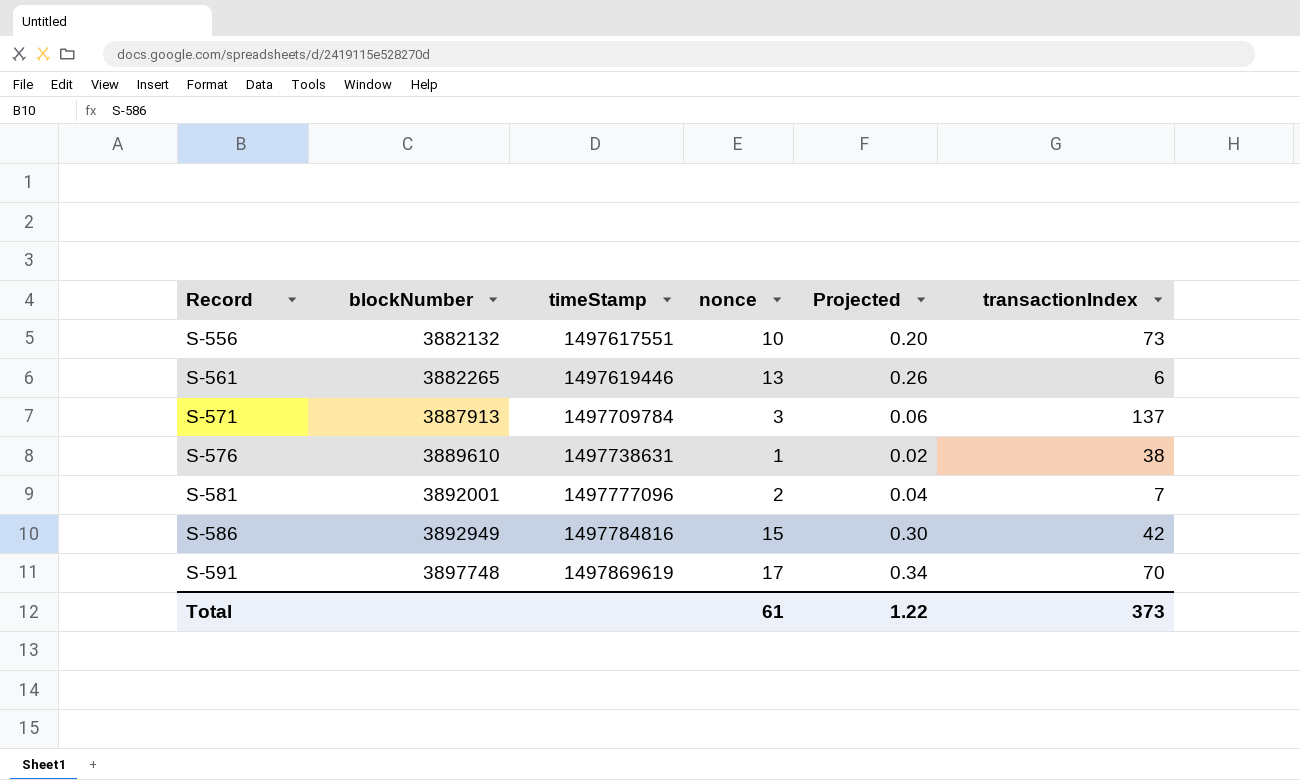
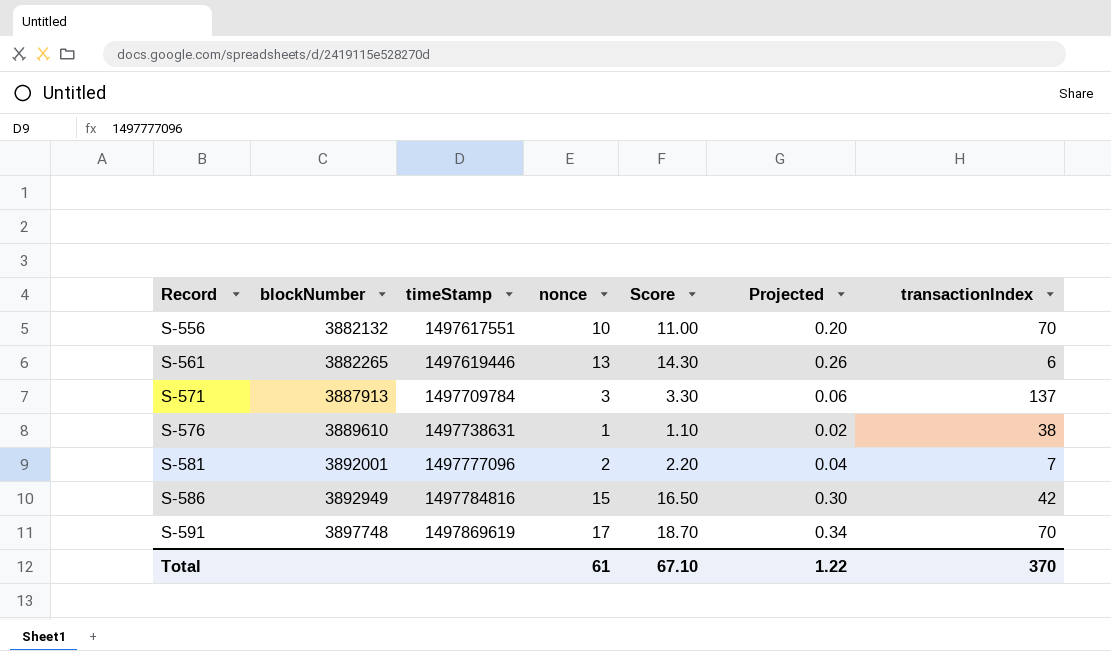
column Score | formula: none -> [nonce] * 1.1
S-556 | transactionIndex: 73 -> 70
Total | transactionIndex: 373 -> 370

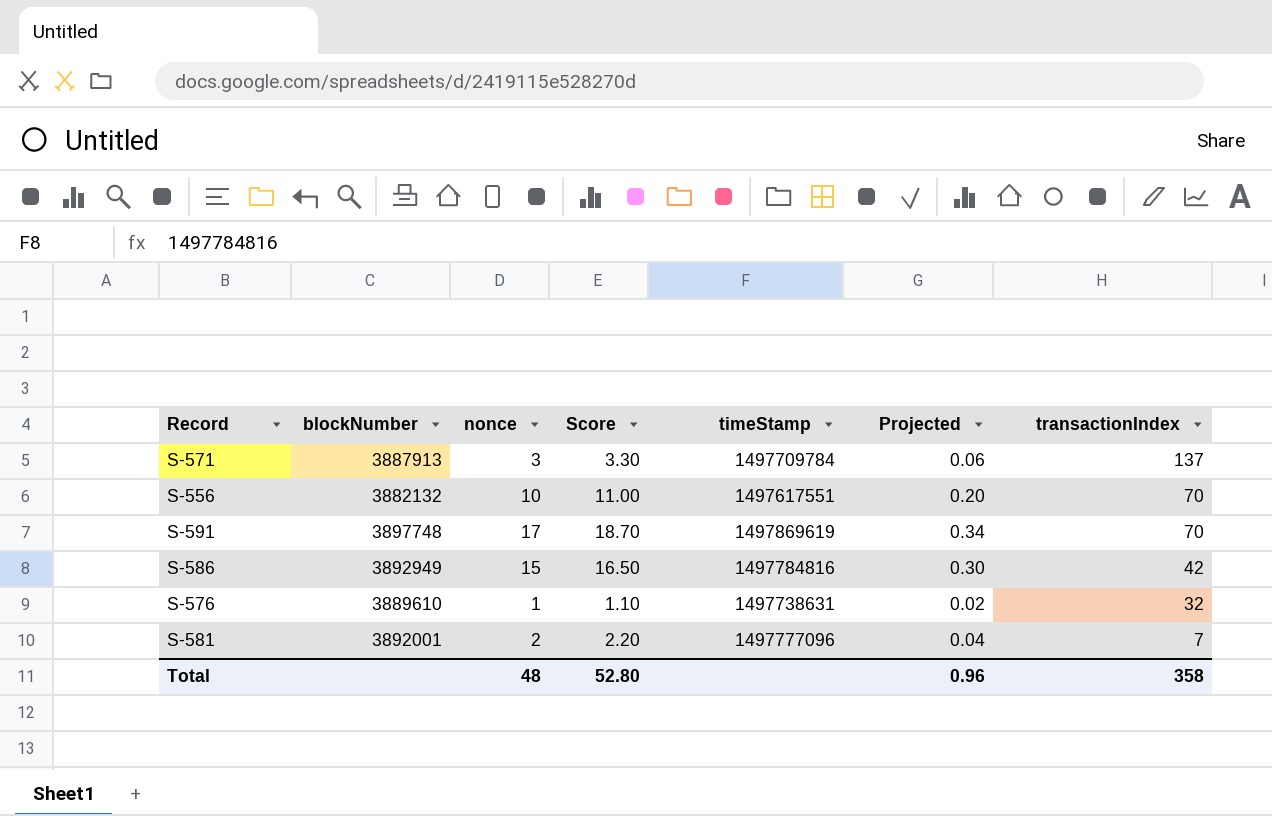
row order: Record ascending -> transactionIndex descending
column timeStamp | position: 3 -> 5
row S-561: 3882265 | 1497619446 | 13 | 14.30 | 0.26 | 6 -> none
S-576 | transactionIndex: 38 -> 32
Total | nonce: 61 -> 48
Total | Score: 67.10 -> 52.80
Total | Projected: 1.22 -> 0.96
Total | transactionIndex: 370 -> 358

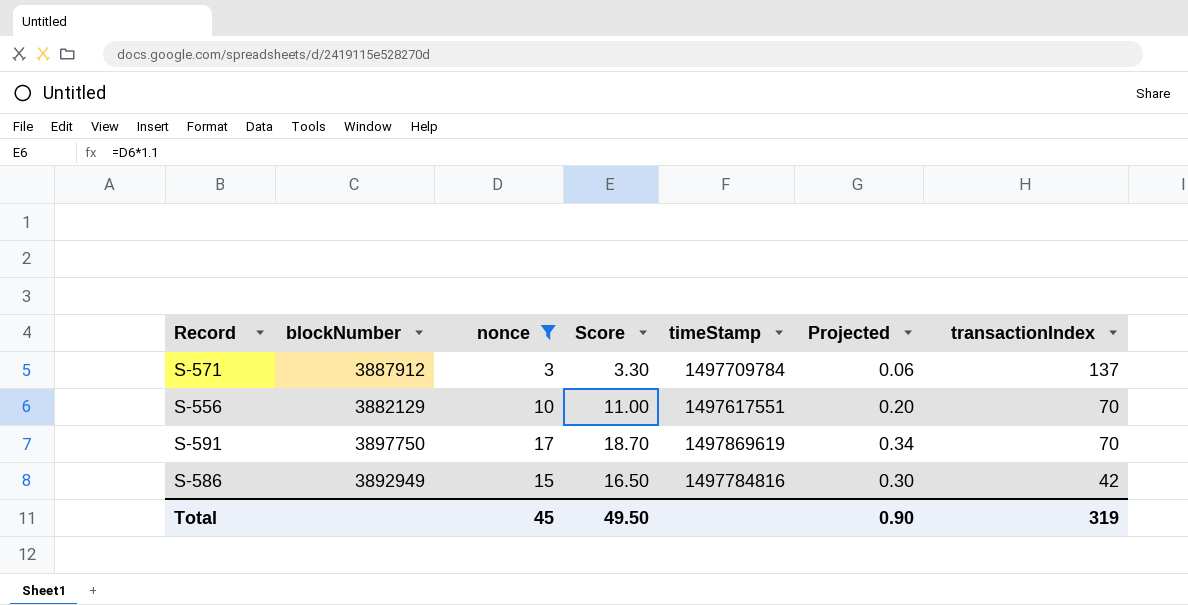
filter: none -> nonce >= 3
S-571 | blockNumber: 3887913 -> 3887912
S-556 | blockNumber: 3882132 -> 3882129
S-591 | blockNumber: 3897748 -> 3897750
Total | nonce: 48 -> 45
Total | Score: 52.80 -> 49.50
Total | Projected: 0.96 -> 0.90
Total | transactionIndex: 358 -> 319

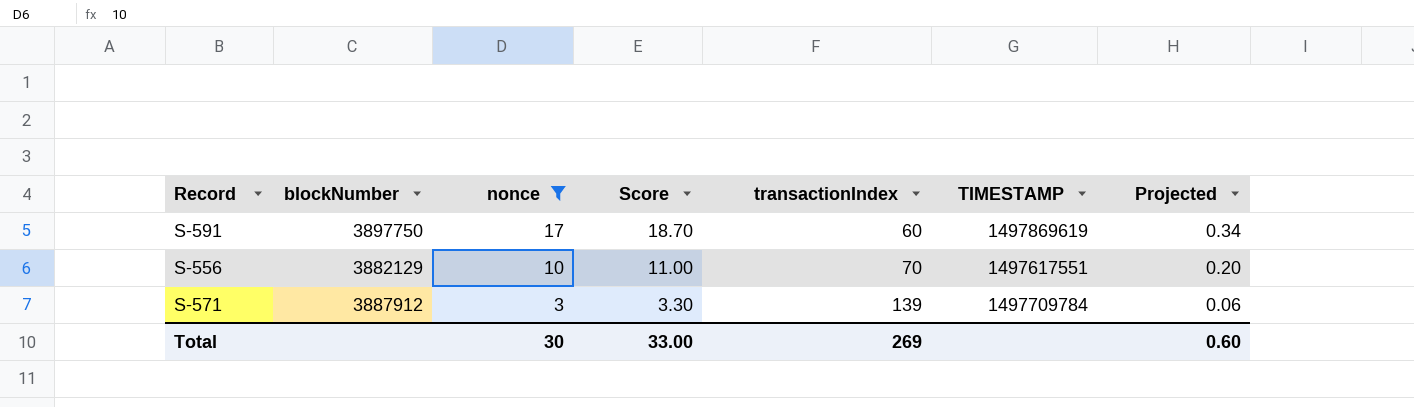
row order: transactionIndex descending -> nonce descending
column transactionIndex | position: 7 -> 5
column name: timeStamp -> TIMESTAMP
row S-586: 3892949 | 15 | 16.50 | 1497784816 | 0.30 | 42 -> none
S-591 | transactionIndex: 70 -> 60
S-571 | transactionIndex: 137 -> 139
Total | nonce: 45 -> 30
Total | Score: 49.50 -> 33.00
Total | transactionIndex: 319 -> 269
Total | Projected: 0.90 -> 0.60

